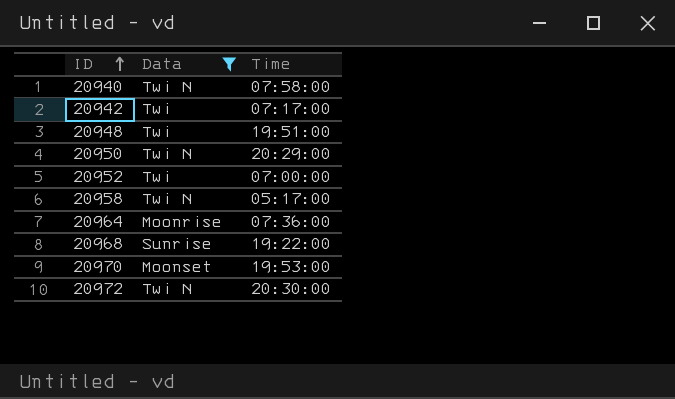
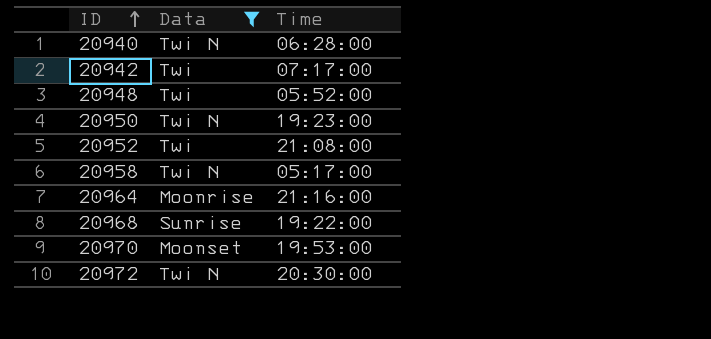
20940 | Time: 07:58:00 -> 06:28:00
20948 | Time: 19:51:00 -> 05:52:00
20950 | Time: 20:29:00 -> 19:23:00
20952 | Time: 07:00:00 -> 21:08:00
20964 | Time: 07:36:00 -> 21:16:00

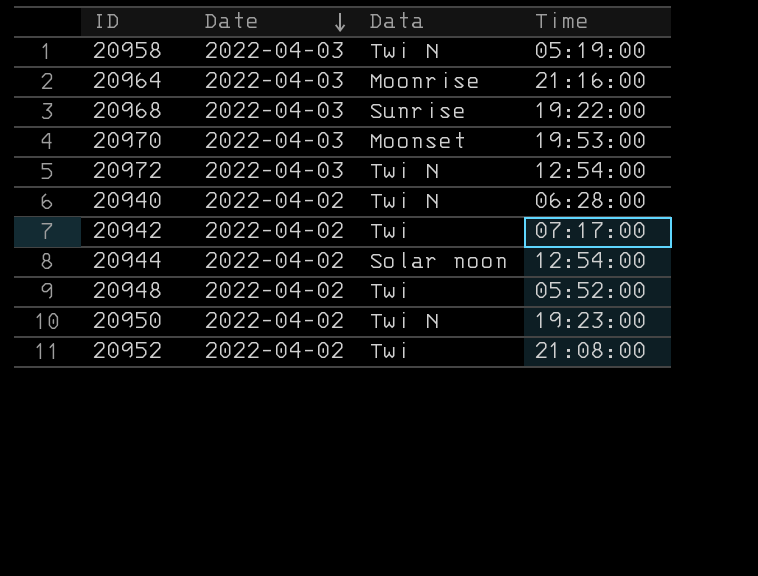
filter: Data != Solar noon -> none
row order: ID ascending -> Date descending
column Date | position: none -> 2
20958 | Time: 05:17:00 -> 05:19:00
20972 | Time: 20:30:00 -> 12:54:00

